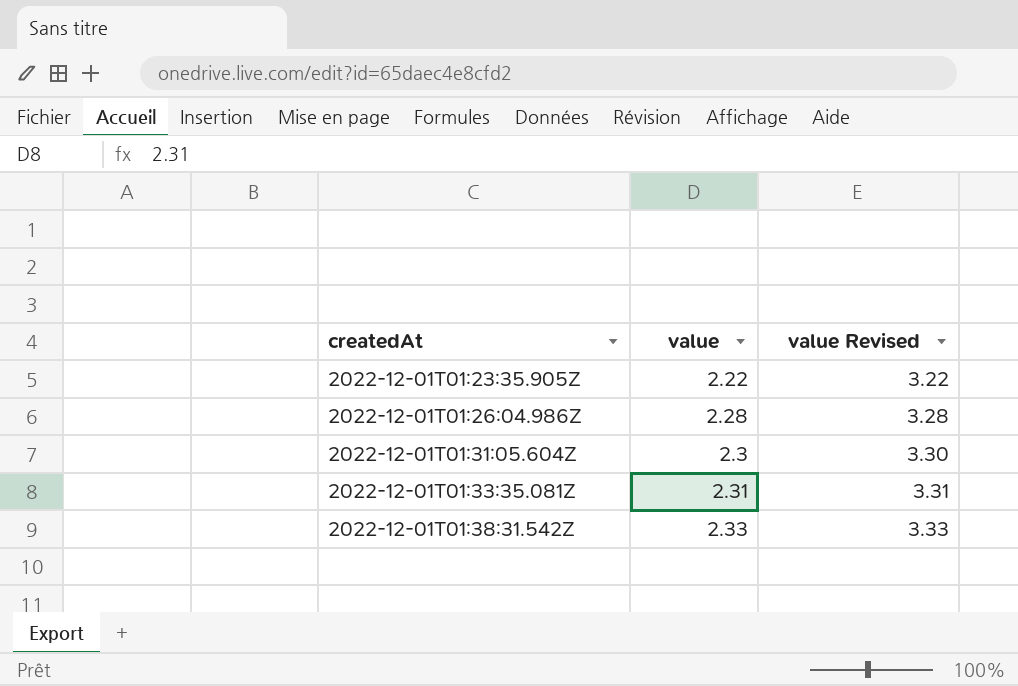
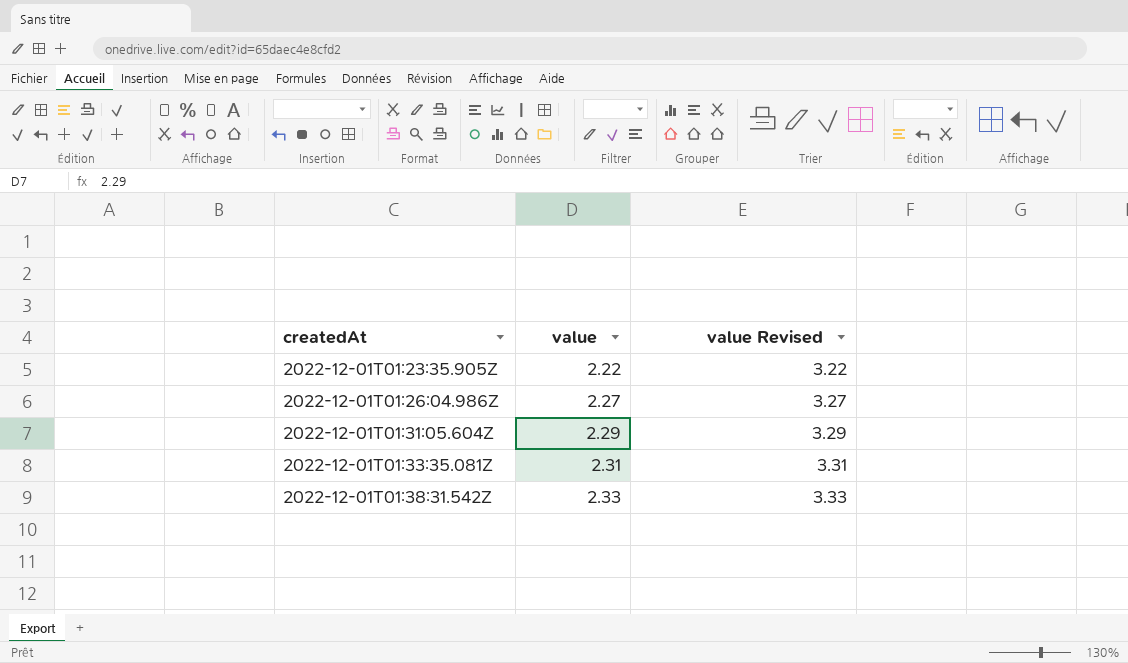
2022-12-01T01:26:04.986Z | value: 2.28 -> 2.27
2022-12-01T01:26:04.986Z | value Revised: 3.28 -> 3.27
2022-12-01T01:31:05.604Z | value: 2.3 -> 2.29
2022-12-01T01:31:05.604Z | value Revised: 3.30 -> 3.29

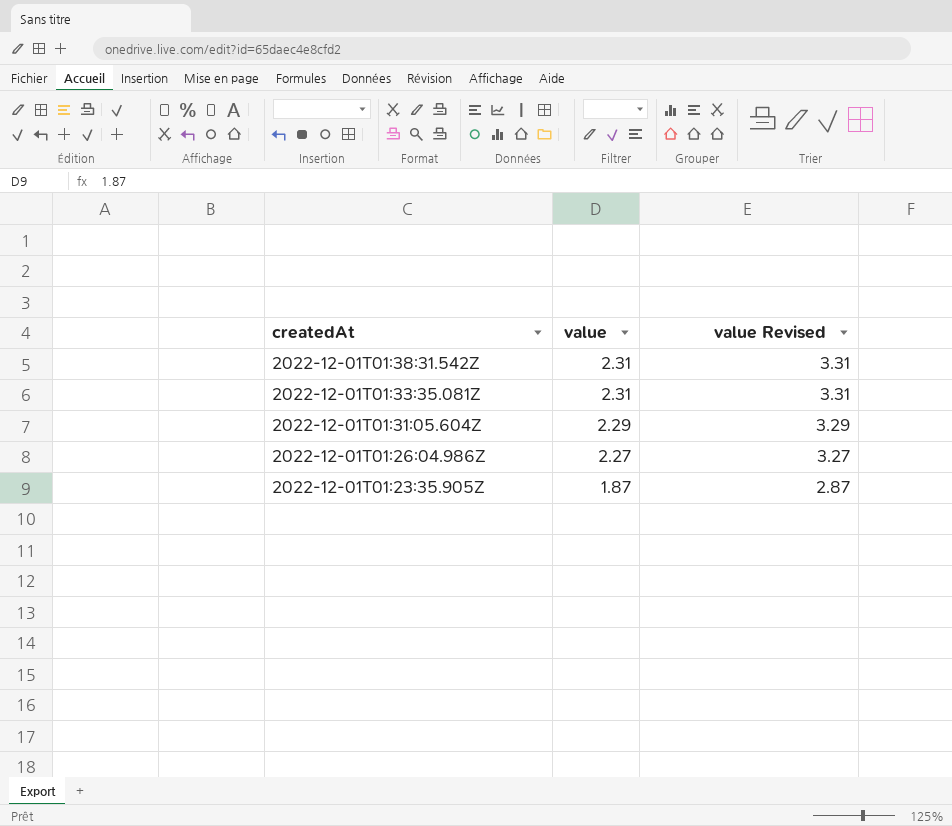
row order: createdAt ascending -> createdAt descending
2022-12-01T01:38:31.542Z | value: 2.33 -> 2.31
2022-12-01T01:38:31.542Z | value Revised: 3.33 -> 3.31
2022-12-01T01:23:35.905Z | value: 2.22 -> 1.87
2022-12-01T01:23:35.905Z | value Revised: 3.22 -> 2.87

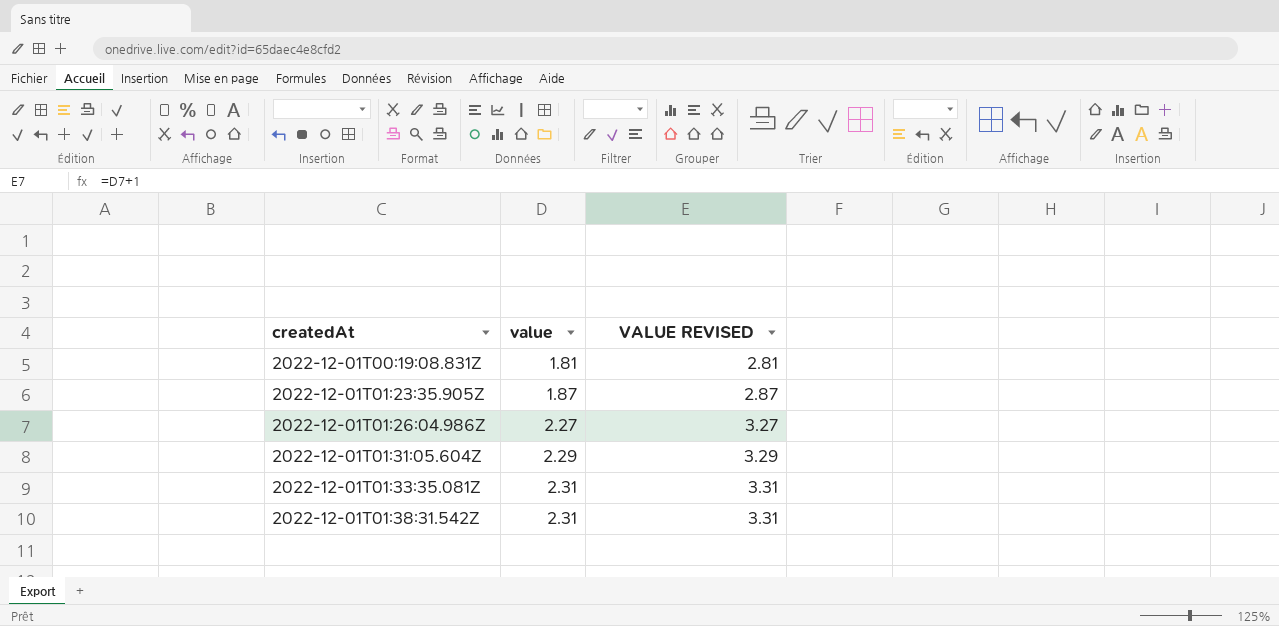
row order: createdAt descending -> createdAt ascending
column name: value Revised -> VALUE REVISED
row 2022-12-01T00:19:08.831Z: none -> 1.81 | 2.81

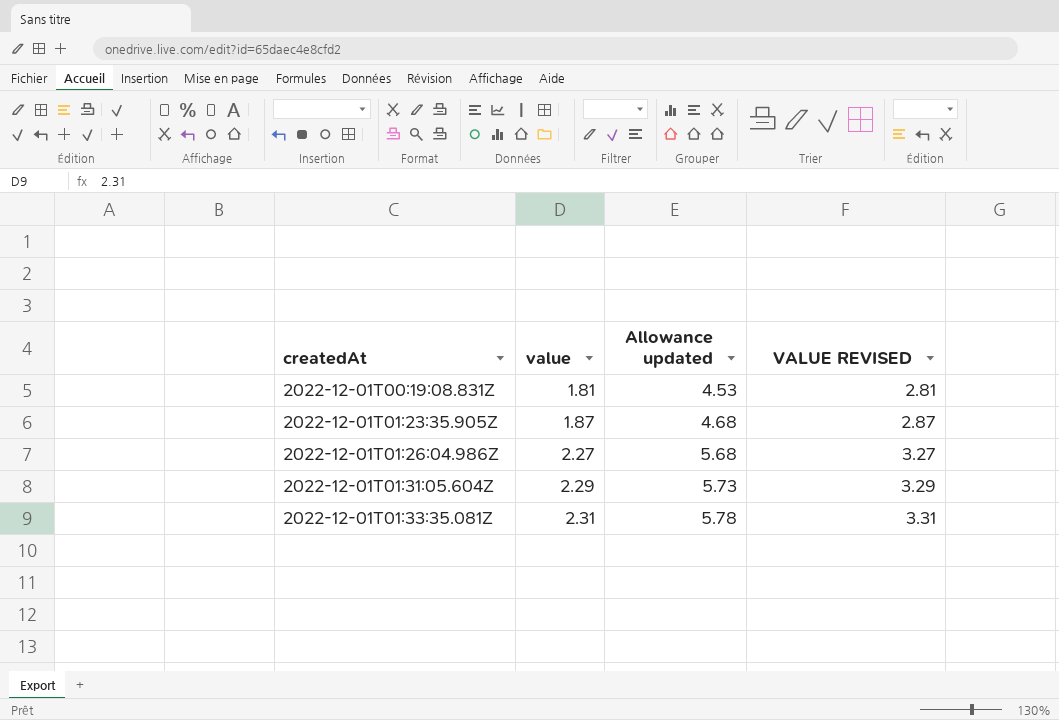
column Allowance updated | formula: none -> [value] * 2.5
row 2022-12-01T01:38:31.542Z: 2.31 | 3.31 -> none

